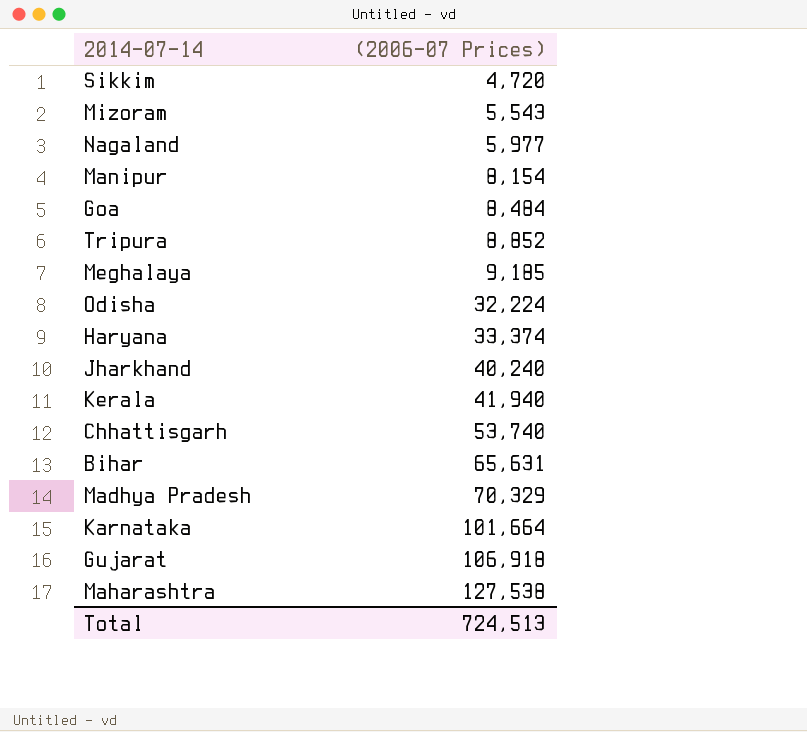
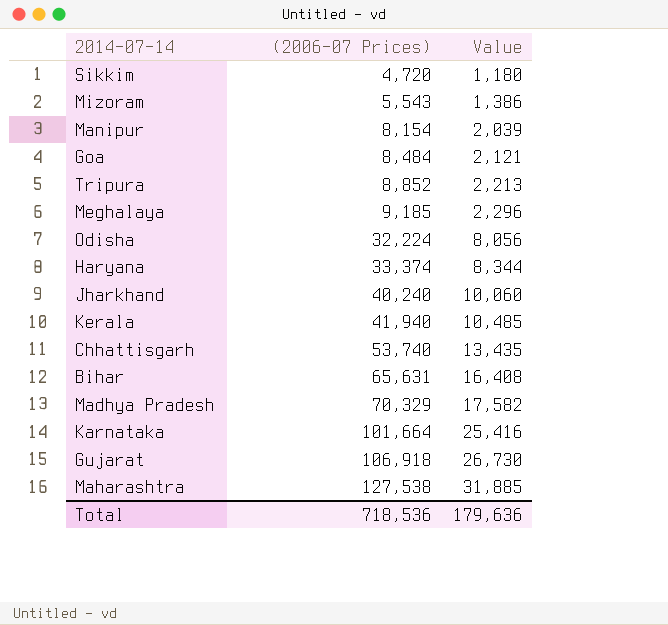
column Value | formula: none -> [(2006-07 Prices)] * 0.25
row Nagaland: 5,977 -> none
Total | (2006-07 Prices): 724,513 -> 718,536

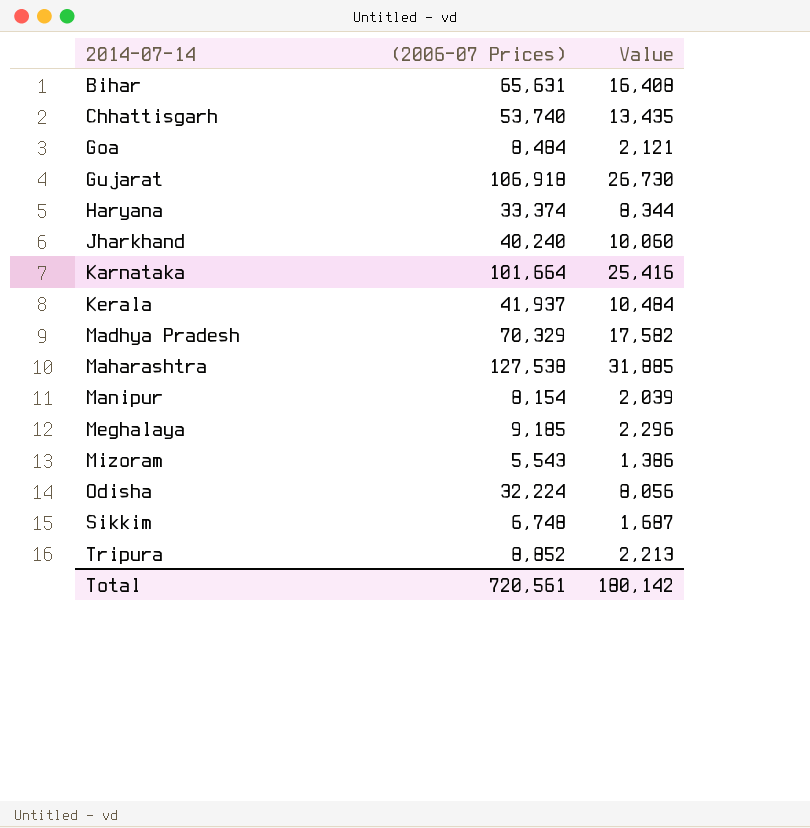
row order: (2006-07 Prices) ascending -> 2014-07-14 ascending
Kerala | (2006-07 Prices): 41,940 -> 41,937
Kerala | Value: 10,485 -> 10,484
Sikkim | (2006-07 Prices): 4,720 -> 6,748
Sikkim | Value: 1,180 -> 1,687
Total | (2006-07 Prices): 718,536 -> 720,561
Total | Value: 179,636 -> 180,142

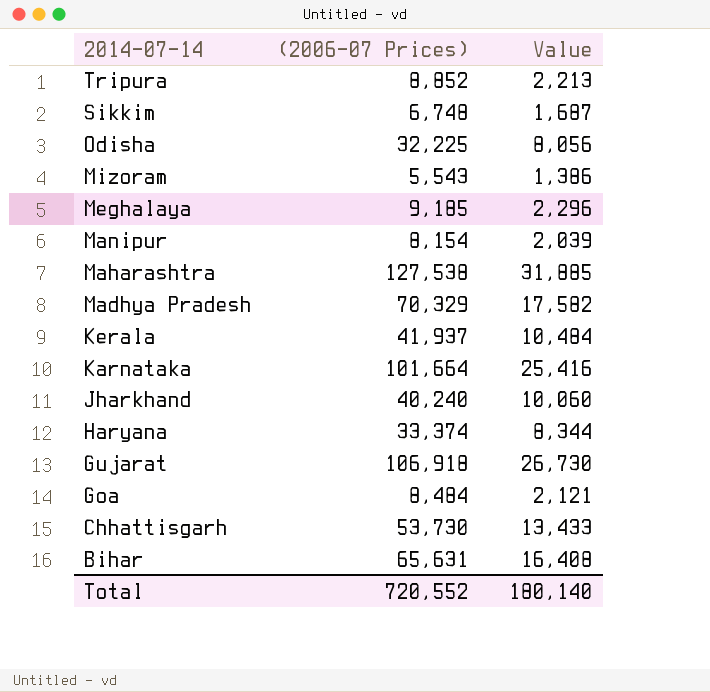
row order: 2014-07-14 ascending -> 2014-07-14 descending
Odisha | (2006-07 Prices): 32,224 -> 32,225
Chhattisgarh | (2006-07 Prices): 53,740 -> 53,730
Chhattisgarh | Value: 13,435 -> 13,433
Total | (2006-07 Prices): 720,561 -> 720,552
Total | Value: 180,142 -> 180,140

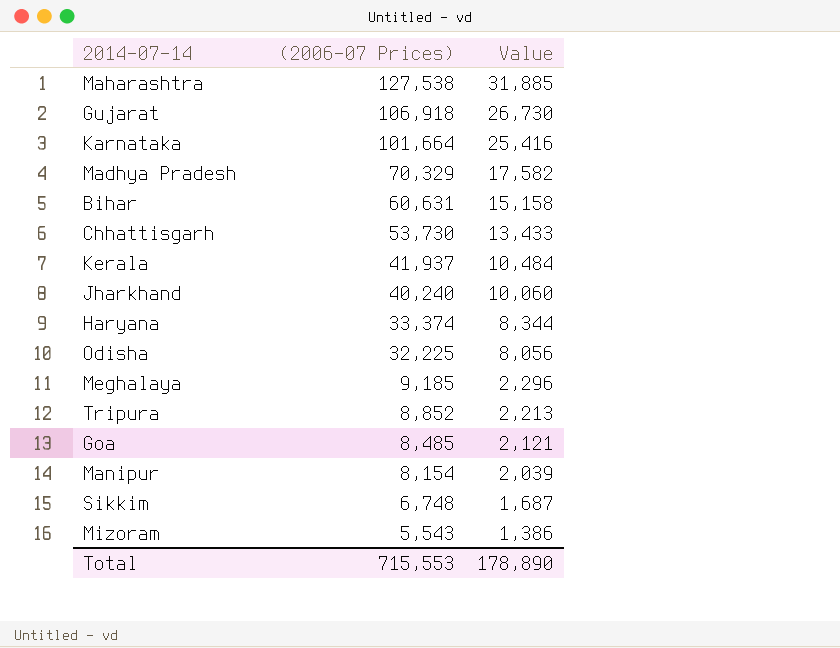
row order: 2014-07-14 descending -> (2006-07 Prices) descending
Bihar | (2006-07 Prices): 65,631 -> 60,631
Bihar | Value: 16,408 -> 15,158
Goa | (2006-07 Prices): 8,484 -> 8,485
Total | (2006-07 Prices): 720,552 -> 715,553
Total | Value: 180,140 -> 178,890

